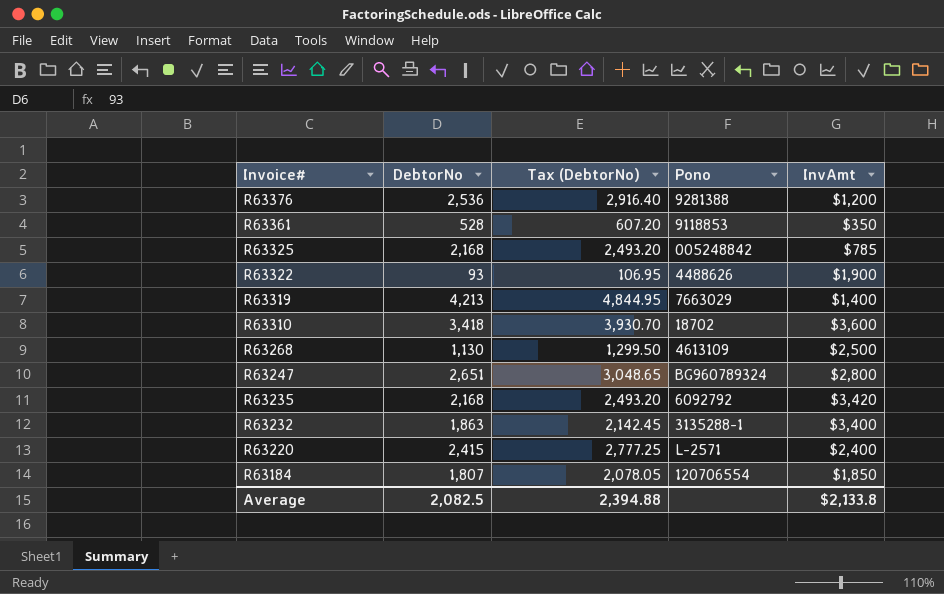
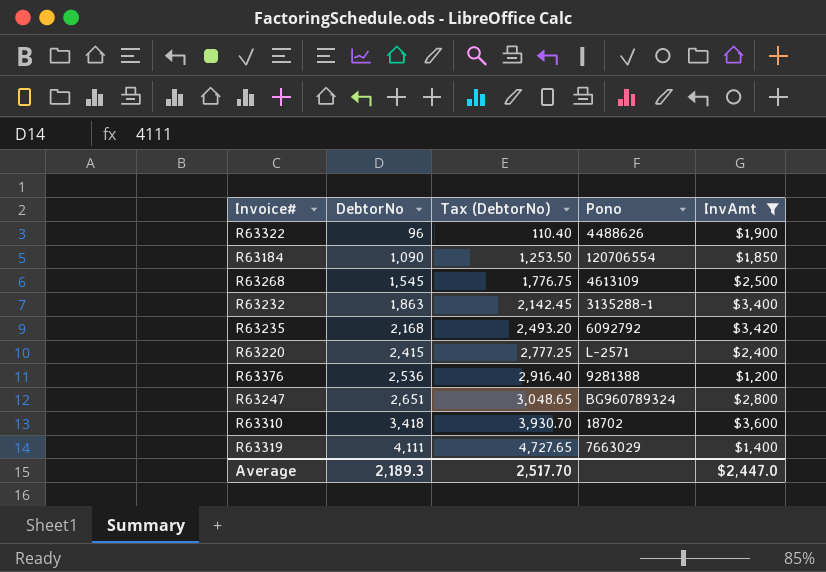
filter: none -> InvAmt >= $1,200
row order: Invoice# descending -> DebtorNo ascending
R63322 | DebtorNo: 93 -> 96
R63322 | Tax (DebtorNo): 106.95 -> 110.40
R63184 | DebtorNo: 1,807 -> 1,090
R63184 | Tax (DebtorNo): 2,078.05 -> 1,253.50
R63268 | DebtorNo: 1,130 -> 1,545
R63268 | Tax (DebtorNo): 1,299.50 -> 1,776.75
R63319 | DebtorNo: 4,213 -> 4,111
R63319 | Tax (DebtorNo): 4,844.95 -> 4,727.65
Average | DebtorNo: 2,082.5 -> 2,189.3
Average | Tax (DebtorNo): 2,394.88 -> 2,517.70
Average | InvAmt: $2,133.8 -> $2,447.0

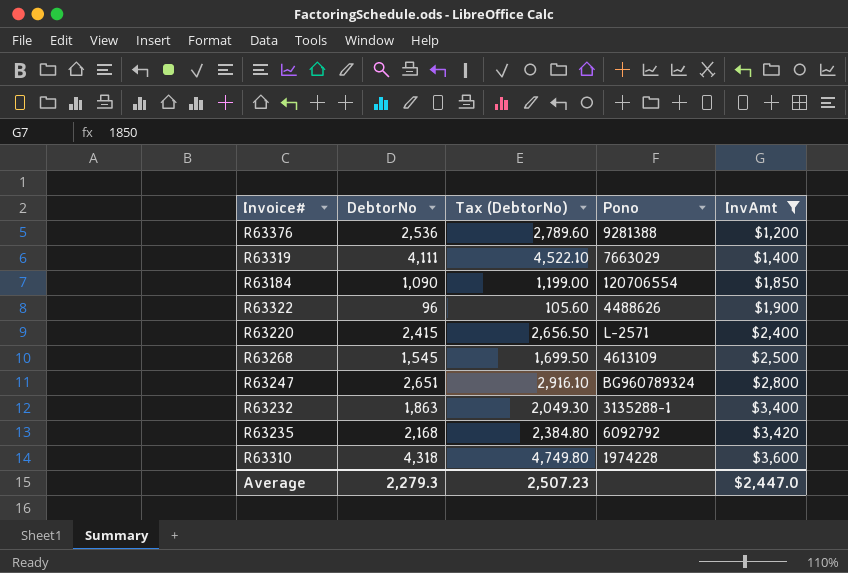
row order: DebtorNo ascending -> InvAmt ascending
column Tax (DebtorNo) | formula: [DebtorNo] * 1.15 -> [DebtorNo] * 1.1
R63310 | DebtorNo: 3,418 -> 4,318
R63310 | Pono: 18702 -> 1974228
Average | DebtorNo: 2,189.3 -> 2,279.3
Average | Tax (DebtorNo): 2,517.70 -> 2,507.23

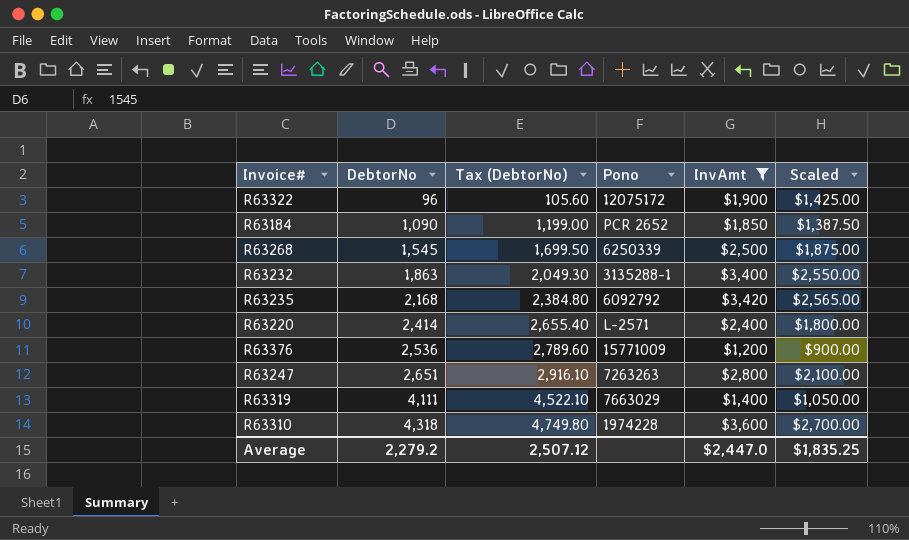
row order: InvAmt ascending -> DebtorNo ascending
column Scaled | formula: none -> [InvAmt] * 0.75
R63322 | Pono: 4488626 -> 12075172
R63184 | Pono: 120706554 -> PCR 2652
R63268 | Pono: 4613109 -> 6250339
R63220 | DebtorNo: 2,415 -> 2,414
R63220 | Tax (DebtorNo): 2,656.50 -> 2,655.40
R63376 | Pono: 9281388 -> 15771009
R63247 | Pono: BG960789324 -> 7263263
Average | DebtorNo: 2,279.3 -> 2,279.2
Average | Tax (DebtorNo): 2,507.23 -> 2,507.12

